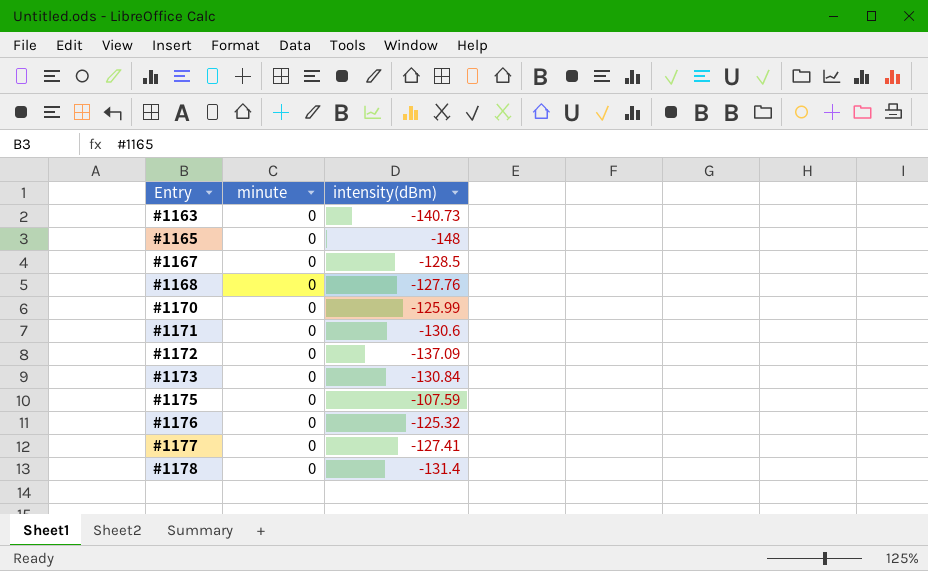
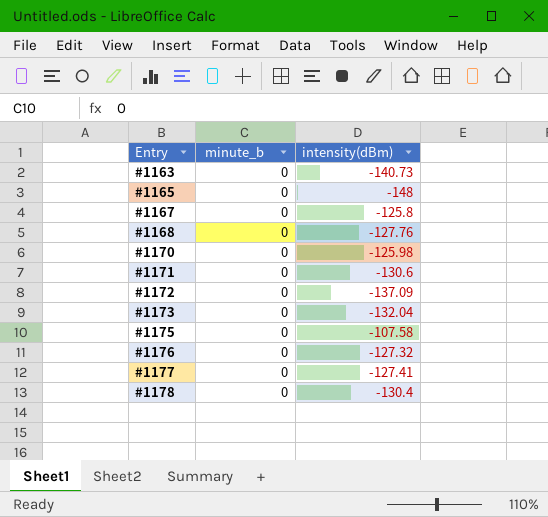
column name: minute -> minute_b
#1167 | intensity(dBm): -128.5 -> -125.8
#1170 | intensity(dBm): -125.99 -> -125.98
#1173 | intensity(dBm): -130.84 -> -132.04
#1175 | intensity(dBm): -107.59 -> -107.58
#1176 | intensity(dBm): -125.32 -> -127.32
#1178 | intensity(dBm): -131.4 -> -130.4

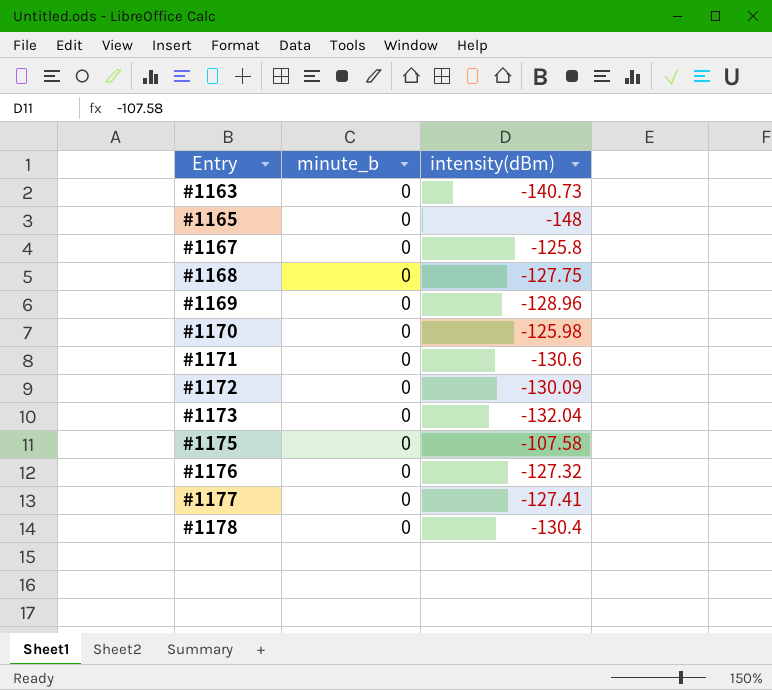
#1168 | intensity(dBm): -127.76 -> -127.75
row #1169: none -> 0 | -128.96
#1172 | intensity(dBm): -137.09 -> -130.09

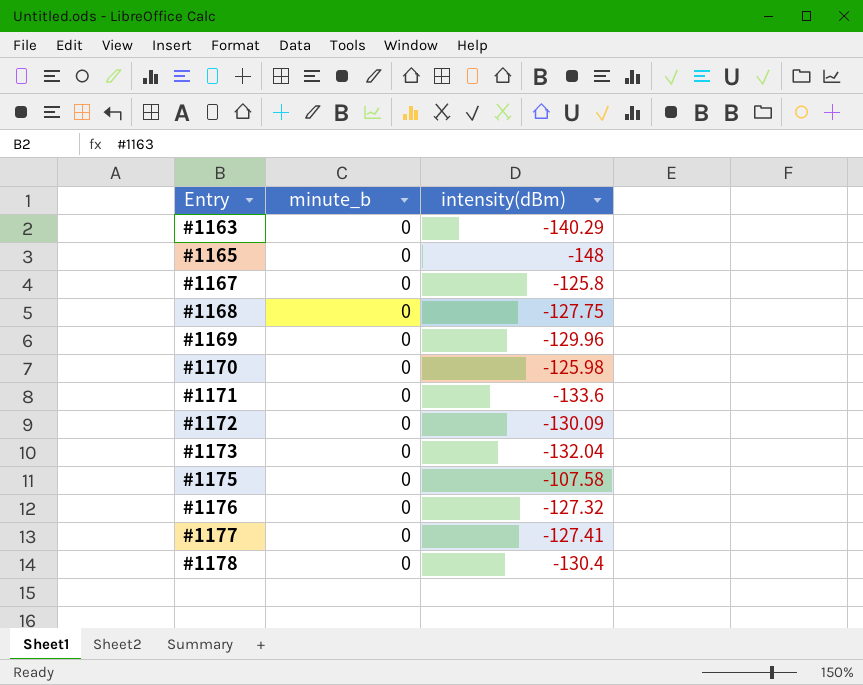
#1163 | intensity(dBm): -140.73 -> -140.29
#1169 | intensity(dBm): -128.96 -> -129.96
#1171 | intensity(dBm): -130.6 -> -133.6

